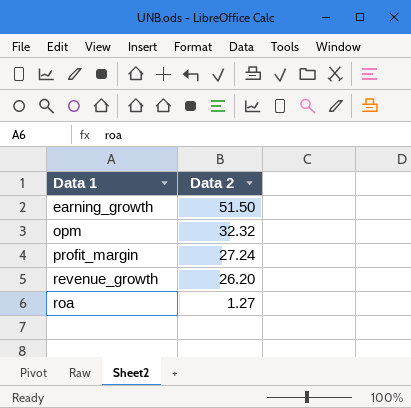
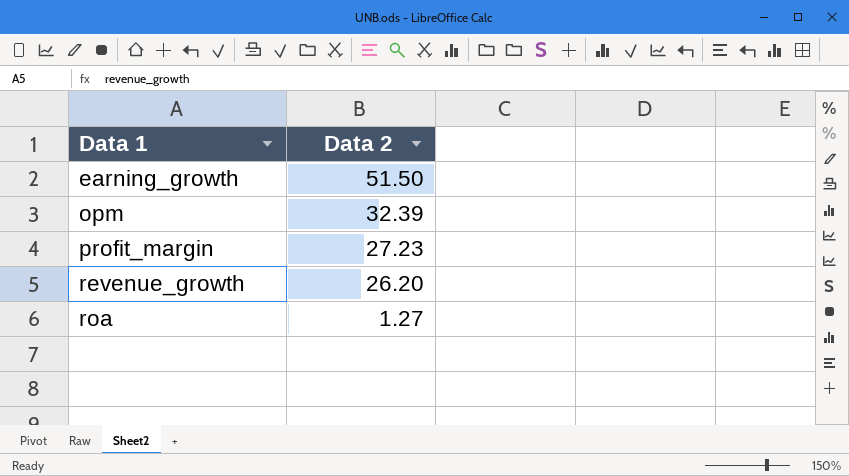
opm | Data 2: 32.32 -> 32.39
profit_margin | Data 2: 27.24 -> 27.23

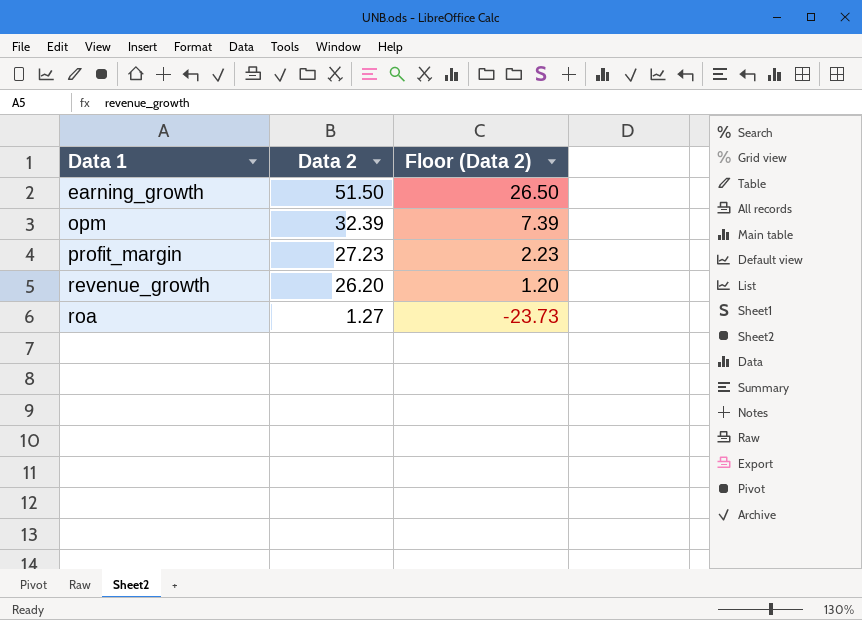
column Floor (Data 2) | formula: none -> [Data 2] - 25

